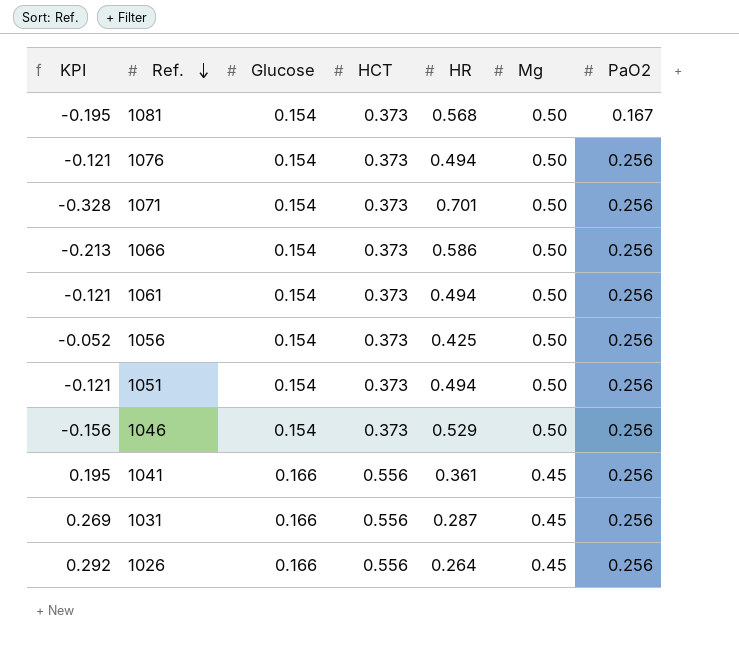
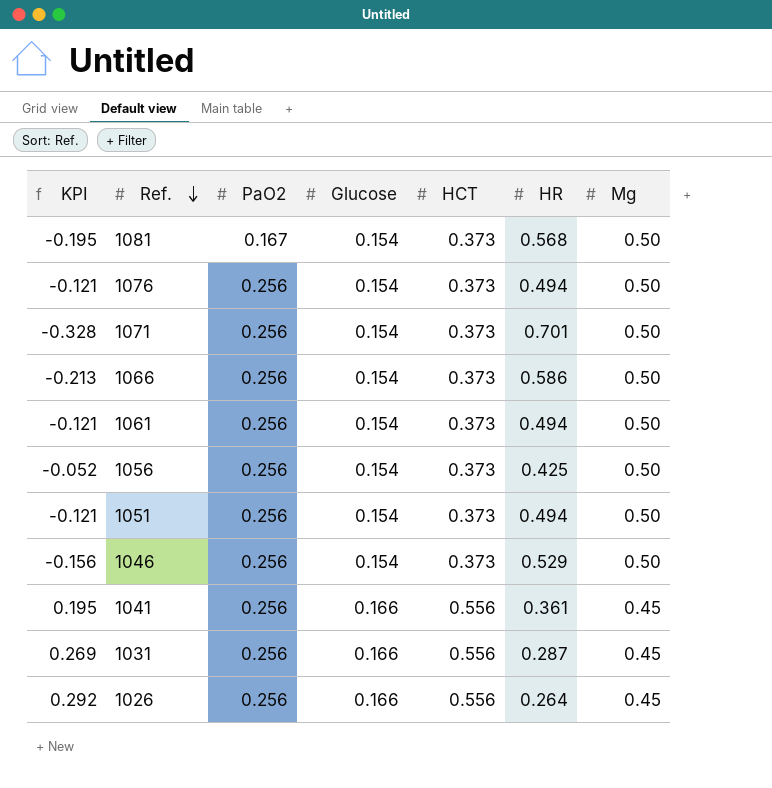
column PaO2 | position: 7 -> 3

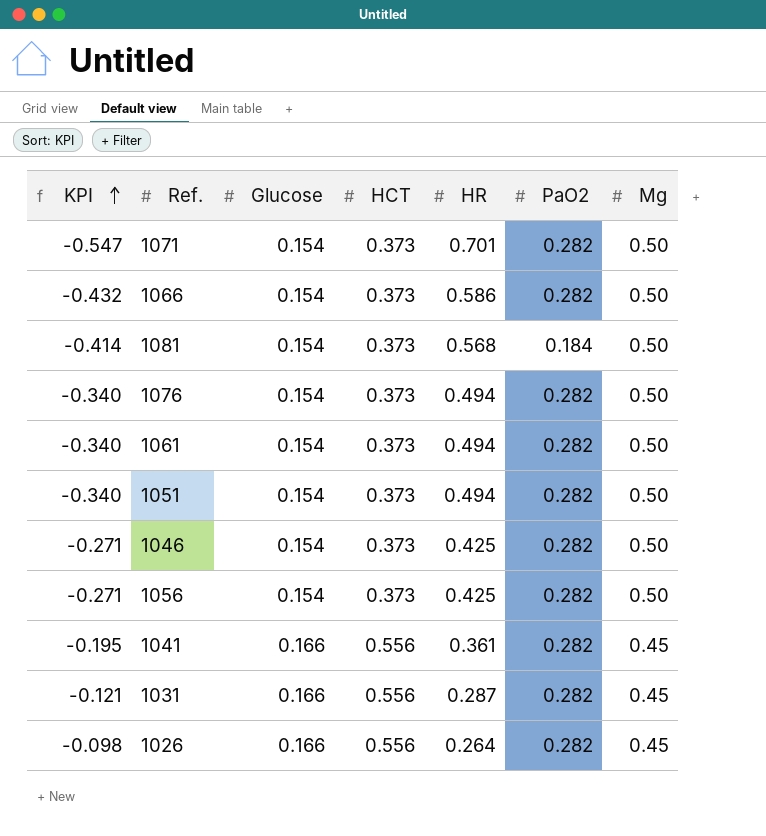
row order: Ref. descending -> KPI ascending
column KPI | formula: [HCT] - [HR] -> [Glucose] - [HR]
column PaO2 | position: 3 -> 6
1071 | PaO2: 0.256 -> 0.282
1066 | PaO2: 0.256 -> 0.282
1081 | PaO2: 0.167 -> 0.184
1076 | PaO2: 0.256 -> 0.282
1061 | PaO2: 0.256 -> 0.282
1051 | PaO2: 0.256 -> 0.282
1046 | HR: 0.529 -> 0.425
1046 | PaO2: 0.256 -> 0.282
1056 | PaO2: 0.256 -> 0.282
1041 | PaO2: 0.256 -> 0.282
1031 | PaO2: 0.256 -> 0.282
1026 | PaO2: 0.256 -> 0.282

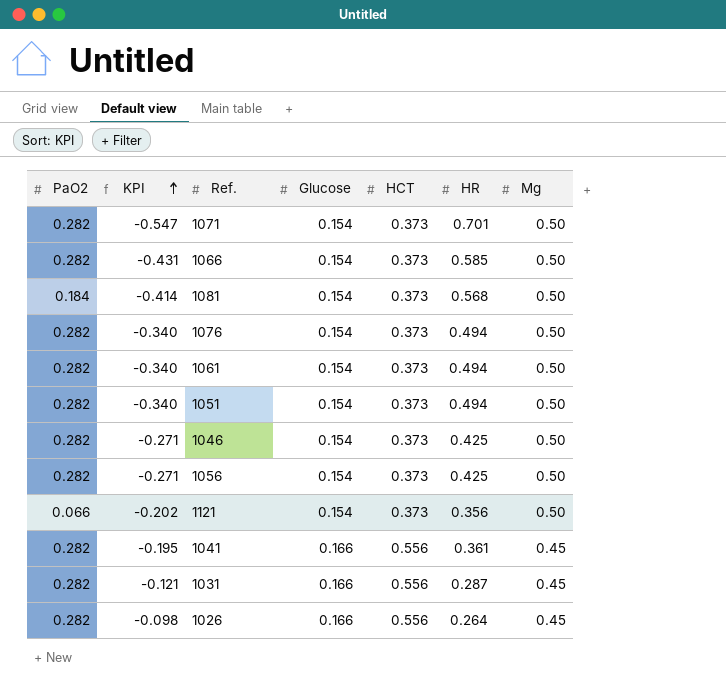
column PaO2 | position: 6 -> 1
1066 | KPI: -0.432 -> -0.431
1066 | HR: 0.586 -> 0.585
row 1121: none -> 0.066 | -0.202 | 0.154 | 0.373 | 0.356 | 0.50

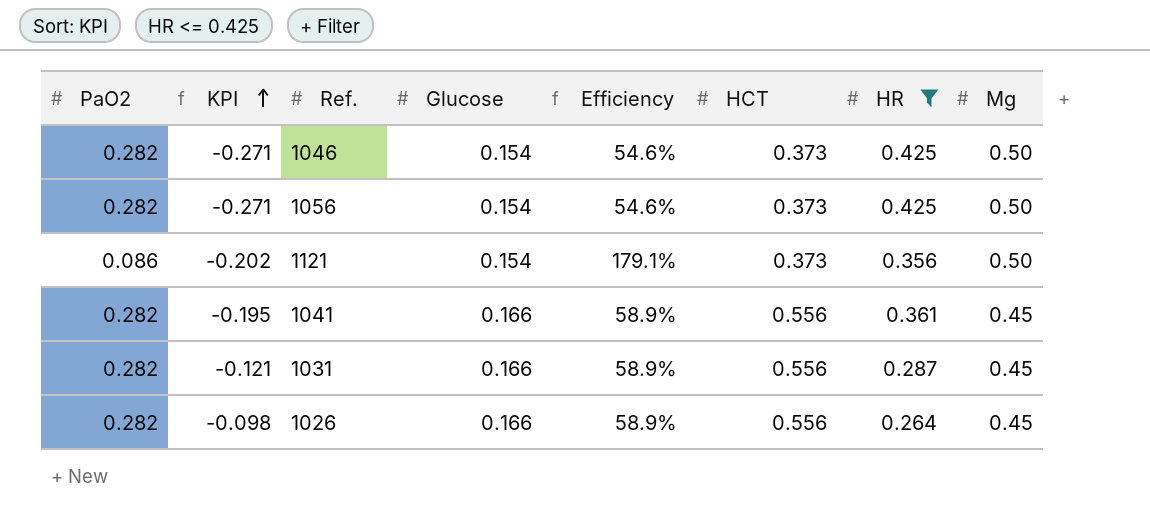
filter: none -> HR <= 0.425
column Efficiency | formula: none -> [Glucose] / [PaO2]
1121 | PaO2: 0.066 -> 0.086

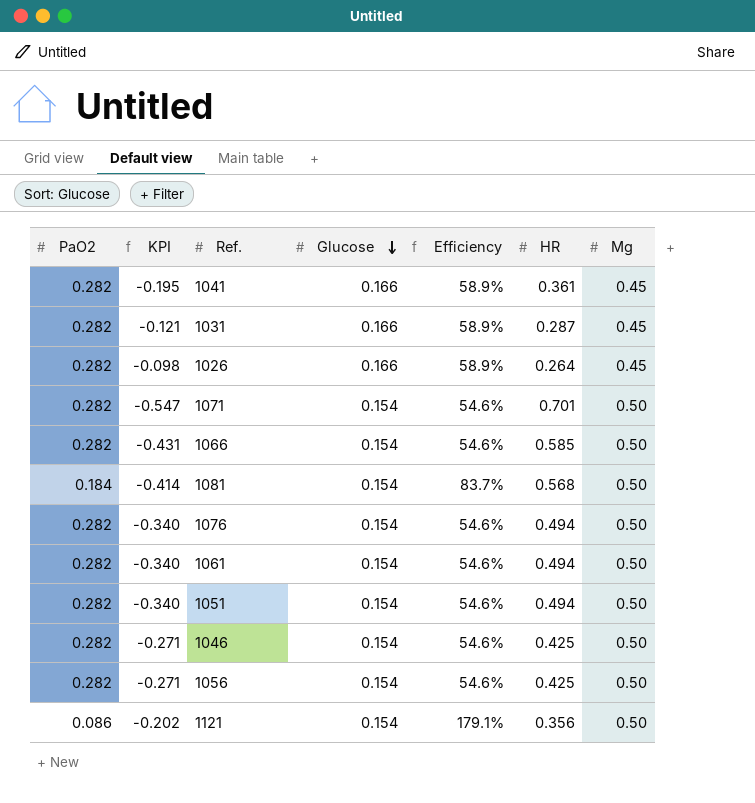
filter: HR <= 0.425 -> none
row order: KPI ascending -> Glucose descending
column HCT | position: 6 -> none

